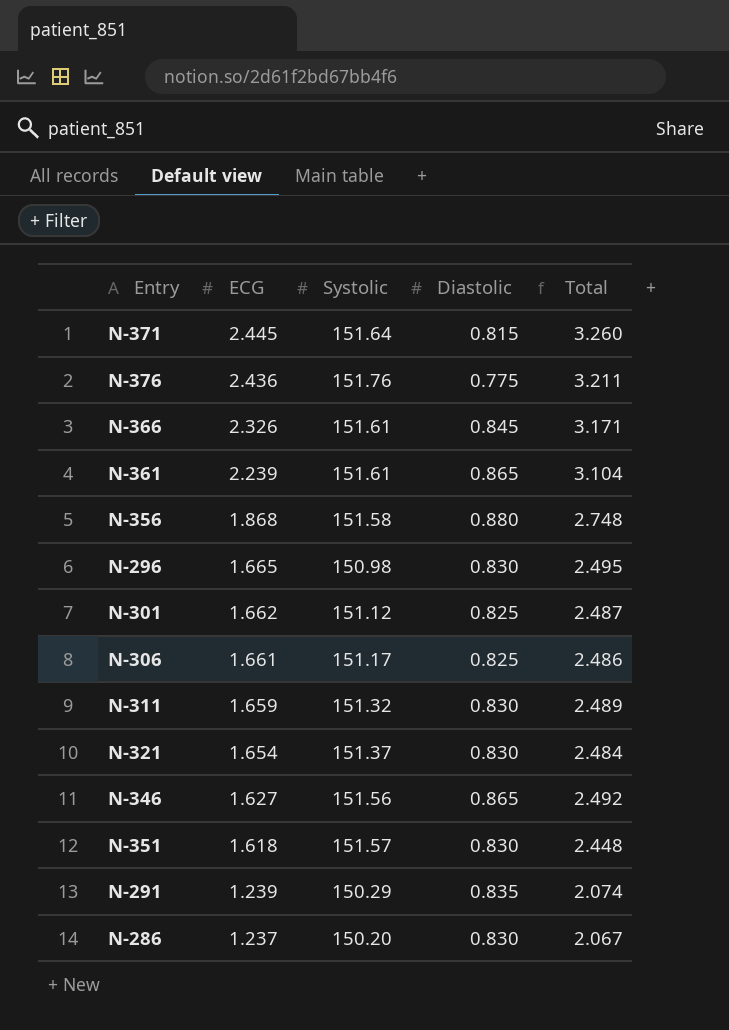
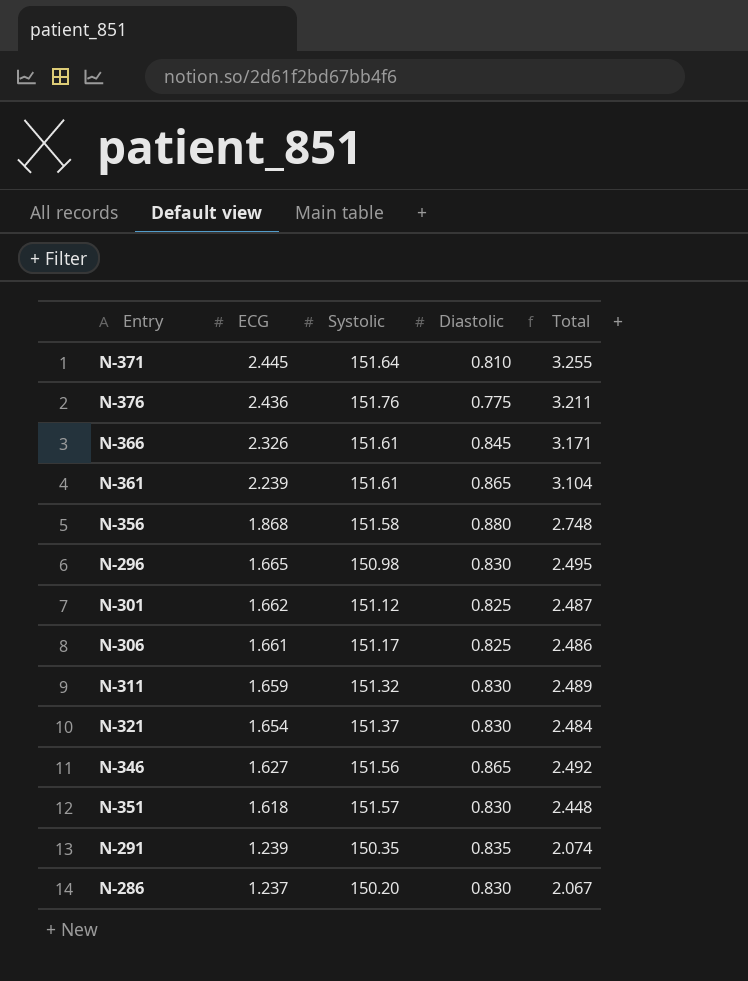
N-371 | Diastolic: 0.815 -> 0.810
N-371 | Total: 3.260 -> 3.255
N-291 | Systolic: 150.29 -> 150.35

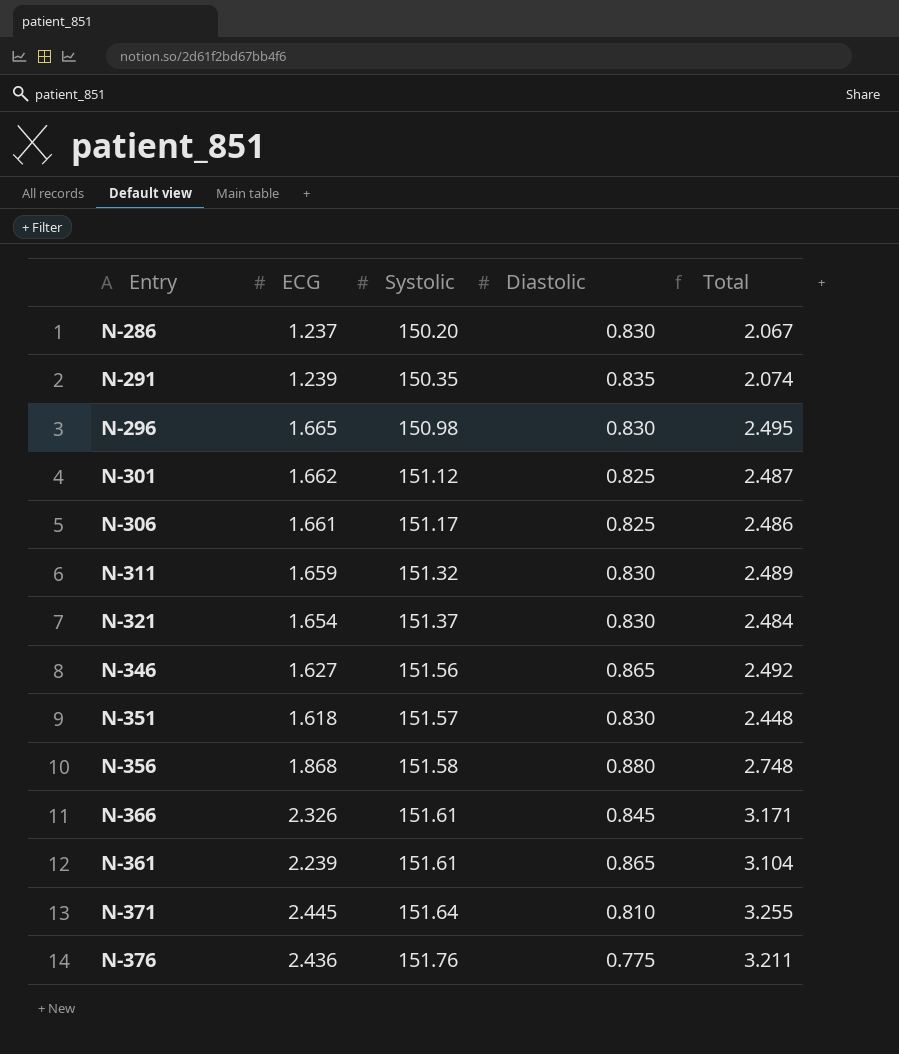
row order: ECG descending -> Systolic ascending

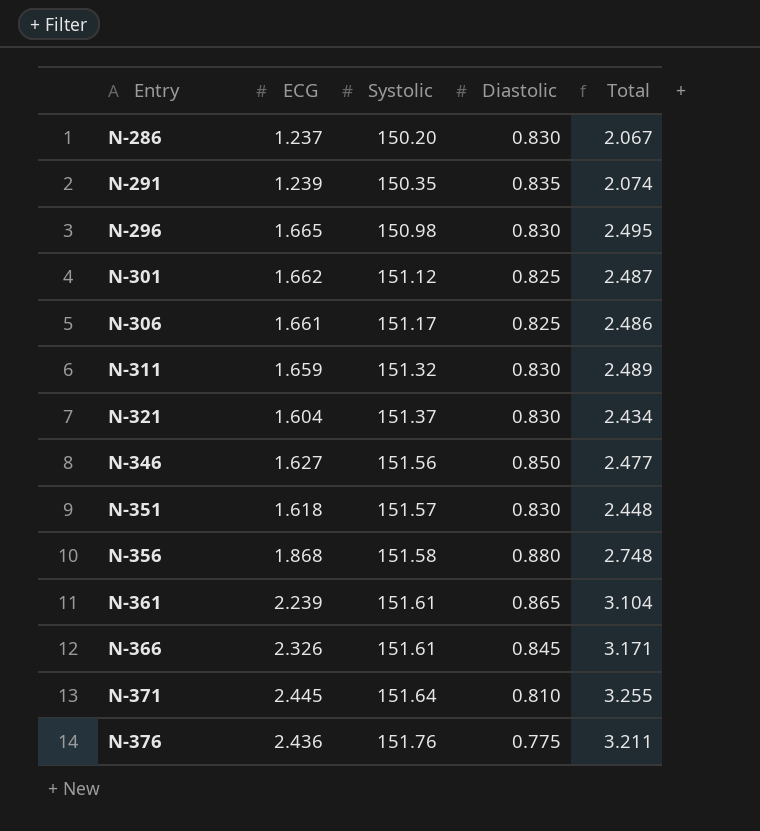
row order: Systolic ascending -> Entry ascending
N-321 | ECG: 1.654 -> 1.604
N-321 | Total: 2.484 -> 2.434
N-346 | Diastolic: 0.865 -> 0.850
N-346 | Total: 2.492 -> 2.477

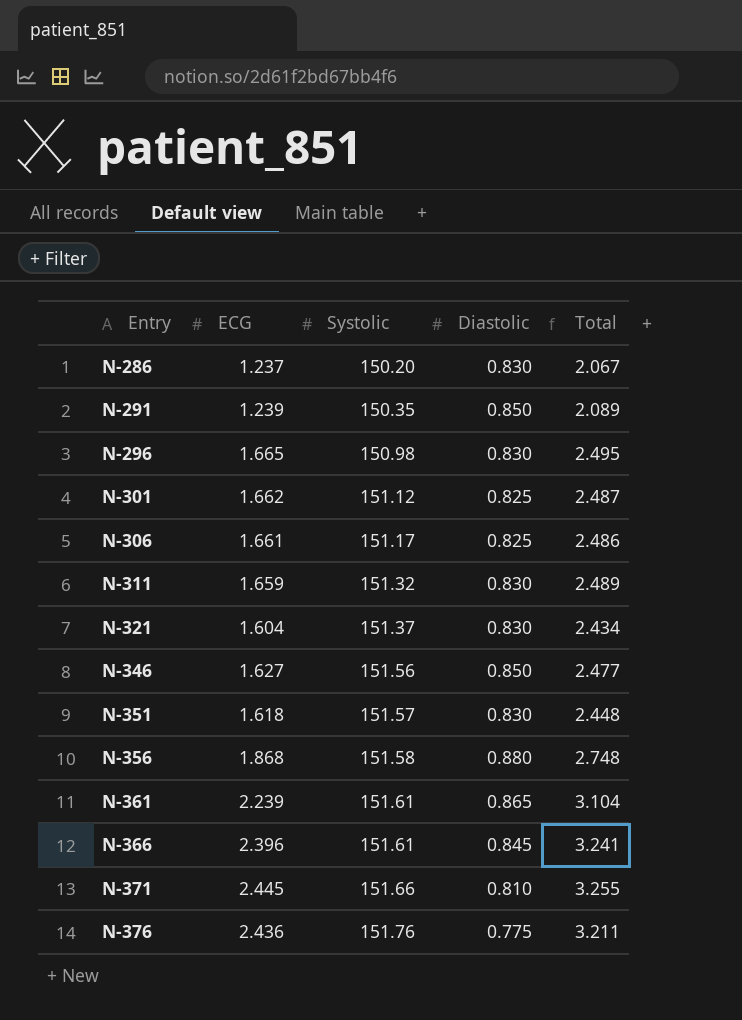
N-291 | Diastolic: 0.835 -> 0.850
N-291 | Total: 2.074 -> 2.089
N-366 | ECG: 2.326 -> 2.396
N-366 | Total: 3.171 -> 3.241
N-371 | Systolic: 151.64 -> 151.66

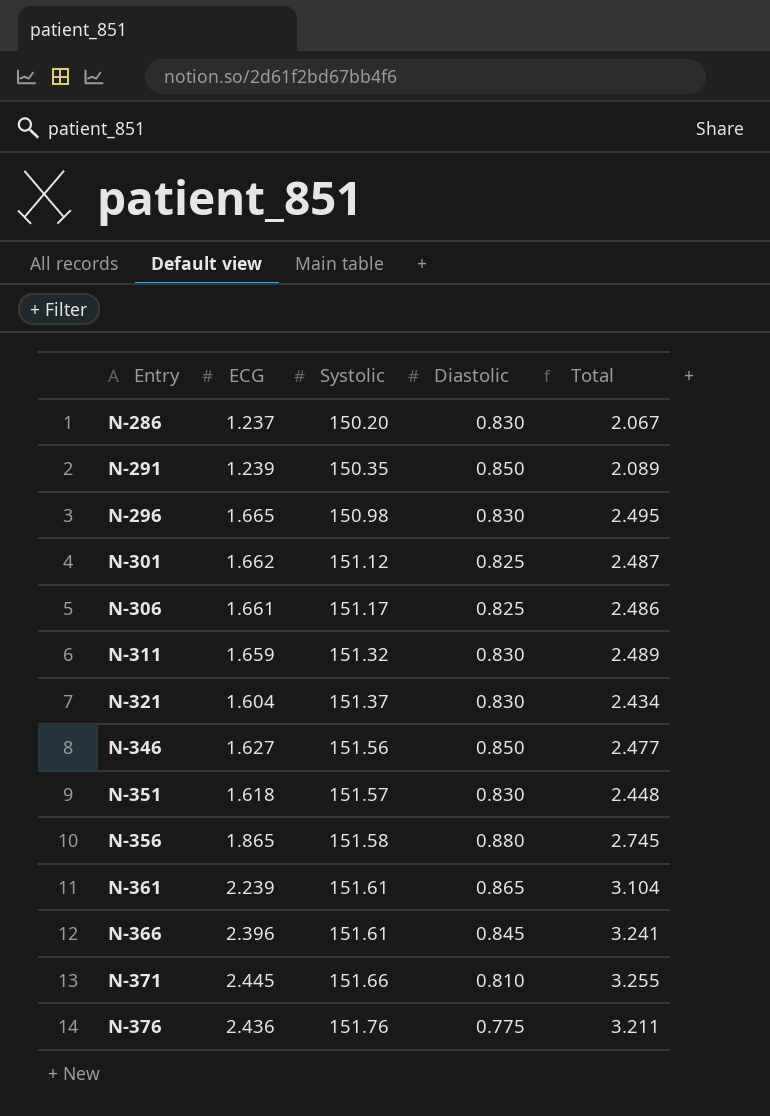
N-356 | ECG: 1.868 -> 1.865
N-356 | Total: 2.748 -> 2.745

